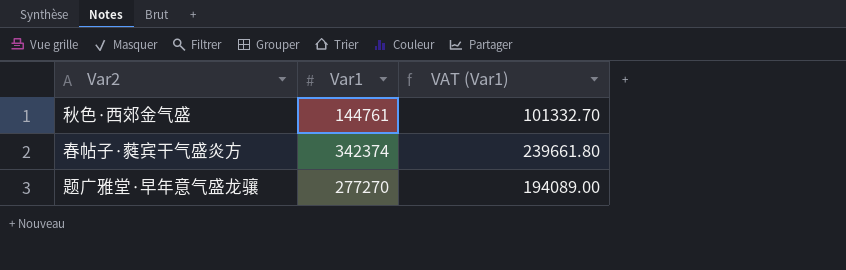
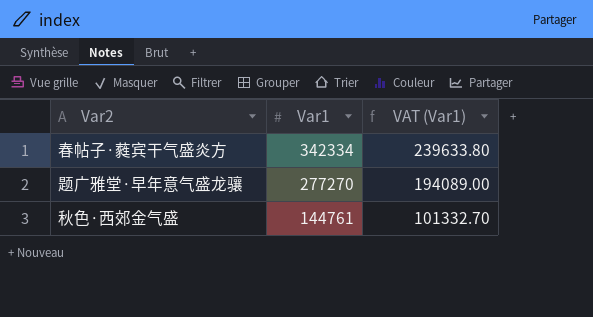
row order: none -> Var1 descending
春帖子·蕤宾干气盛炎方 | Var1: 342374 -> 342334
春帖子·蕤宾干气盛炎方 | VAT (Var1): 239661.80 -> 239633.80

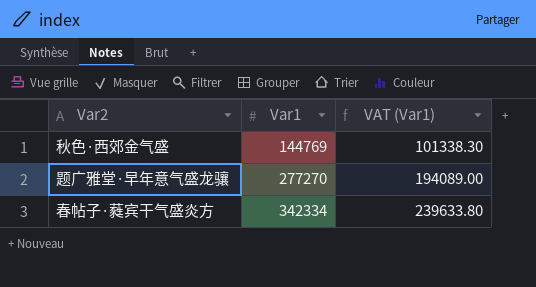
row order: Var1 descending -> Var1 ascending
秋色·西郊金气盛 | Var1: 144761 -> 144769
秋色·西郊金气盛 | VAT (Var1): 101332.70 -> 101338.30

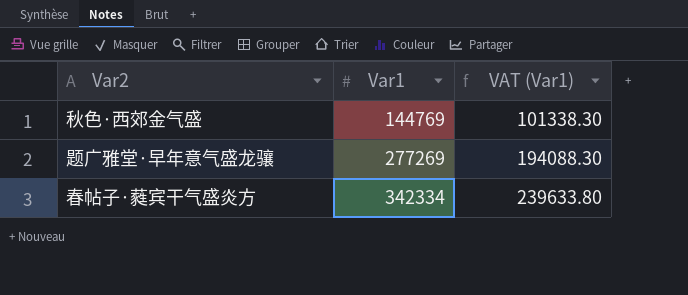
题广雅堂·早年意气盛龙骧 | Var1: 277270 -> 277269
题广雅堂·早年意气盛龙骧 | VAT (Var1): 194089.00 -> 194088.30

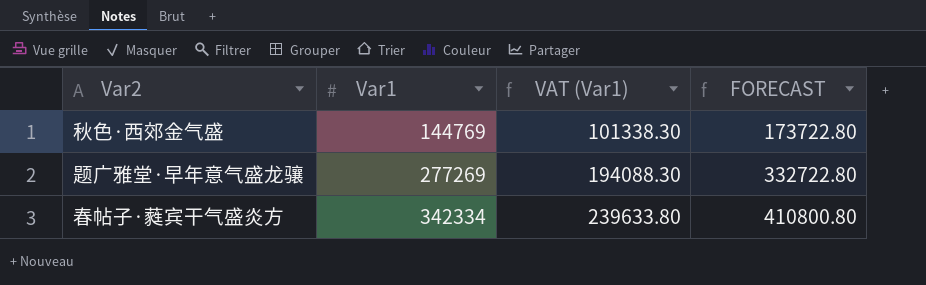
column FORECAST | formula: none -> [Var1] * 1.2

